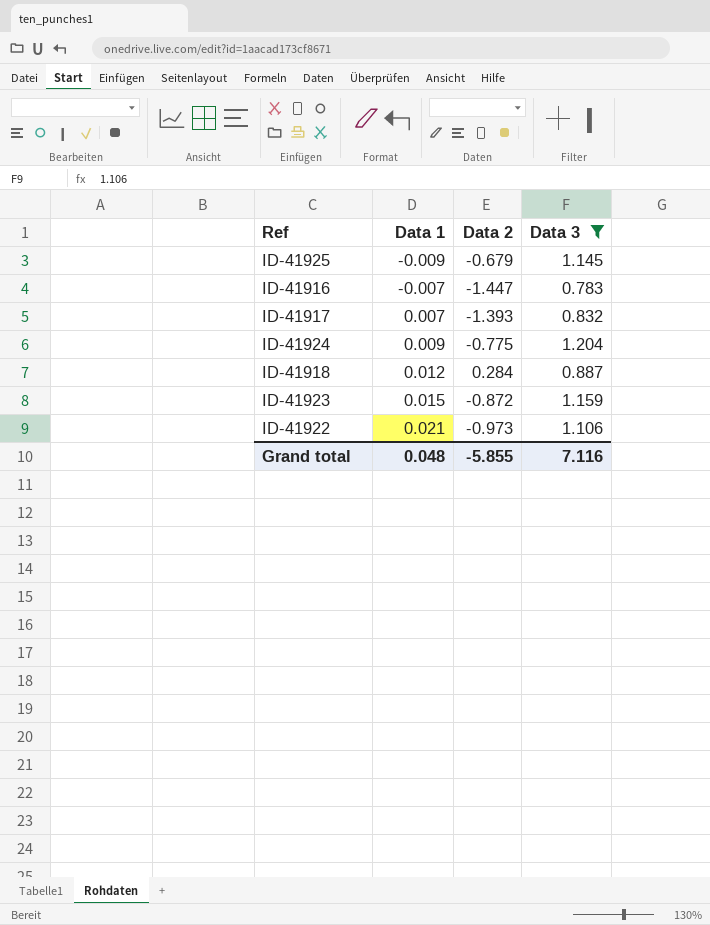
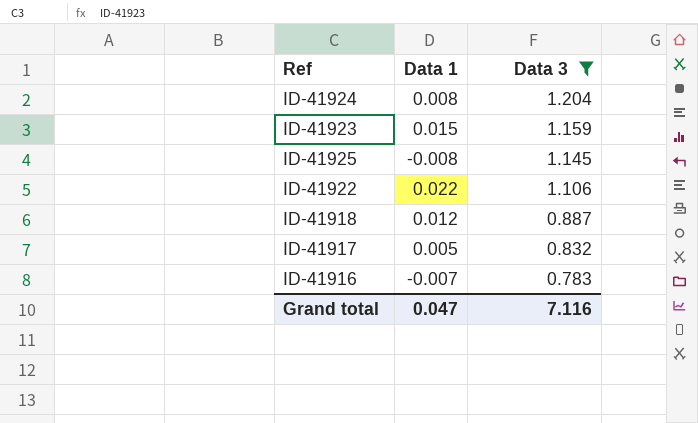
row order: Data 1 ascending -> Data 3 descending
column Data 2 | position: 3 -> none
ID-41924 | Data 1: 0.009 -> 0.008
ID-41925 | Data 1: -0.009 -> -0.008
ID-41922 | Data 1: 0.021 -> 0.022
ID-41917 | Data 1: 0.007 -> 0.005
Grand total | Data 1: 0.048 -> 0.047

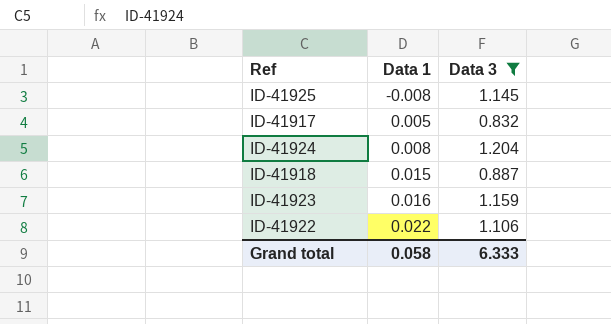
row order: Data 3 descending -> Data 1 ascending
row ID-41916: -0.007 | 0.783 -> none
ID-41918 | Data 1: 0.012 -> 0.015
ID-41923 | Data 1: 0.015 -> 0.016
Grand total | Data 1: 0.047 -> 0.058
Grand total | Data 3: 7.116 -> 6.333

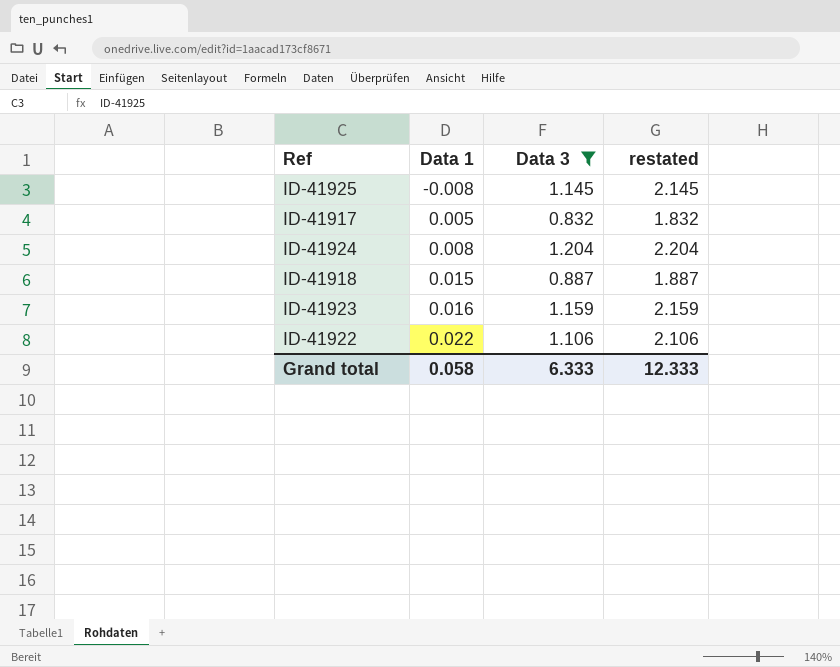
column restated | formula: none -> [Data 3] + 1

